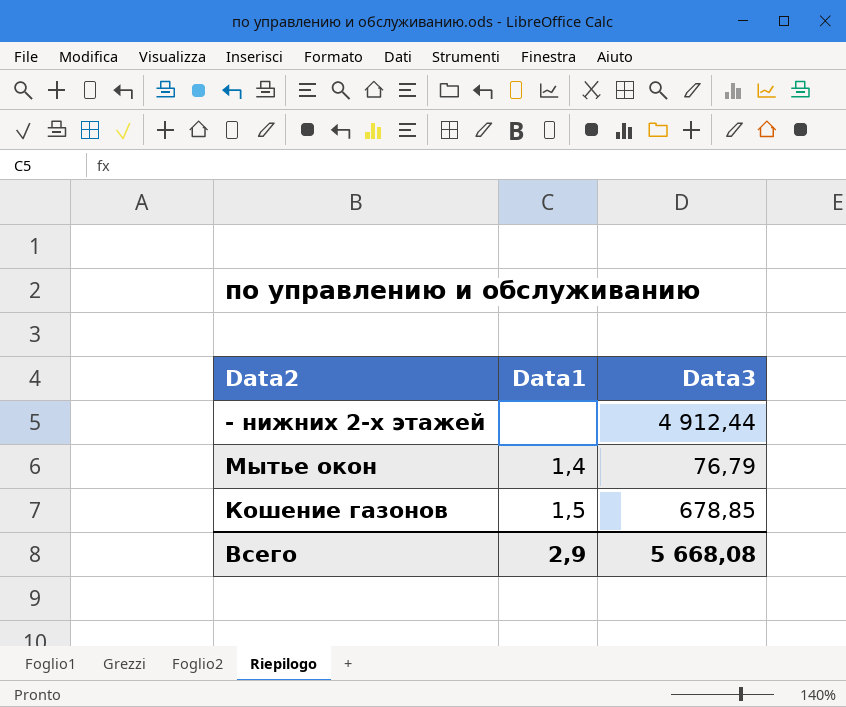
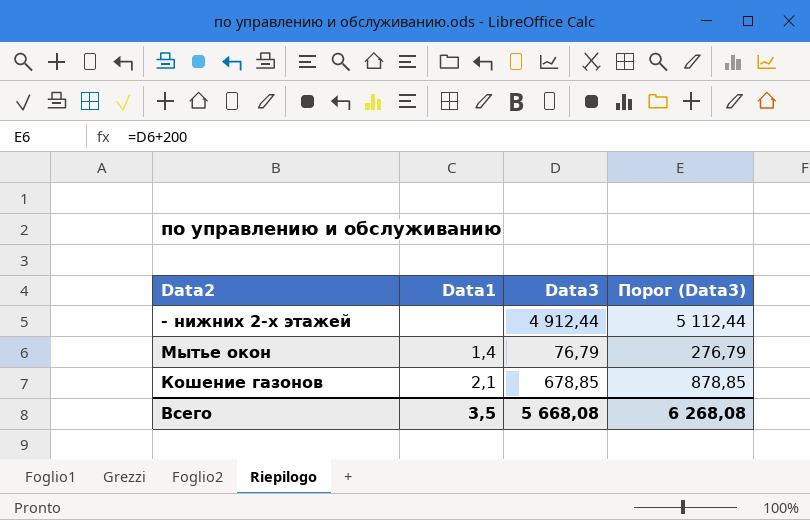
column Порог (Data3) | formula: none -> [Data3] + 200
Кошение газонов | Data1: 1,5 -> 2,1
Всего | Data1: 2,9 -> 3,5

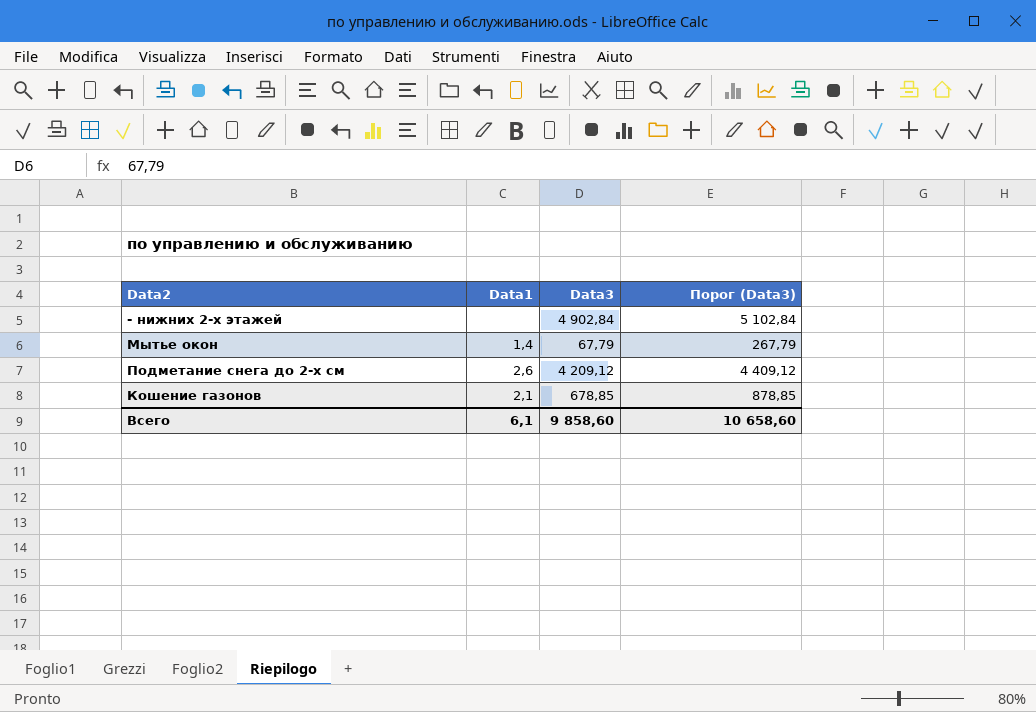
- нижних 2-х этажей | Data3: 4 912,44 -> 4 902,84
- нижних 2-х этажей | Порог (Data3): 5 112,44 -> 5 102,84
Мытье окон | Data3: 76,79 -> 67,79
Мытье окон | Порог (Data3): 276,79 -> 267,79
row Подметание снега до 2-х см: none -> 2,6 | 4 209,12 | 4 409,12
Всего | Data1: 3,5 -> 6,1
Всего | Data3: 5 668,08 -> 9 858,60
Всего | Порог (Data3): 6 268,08 -> 10 658,60

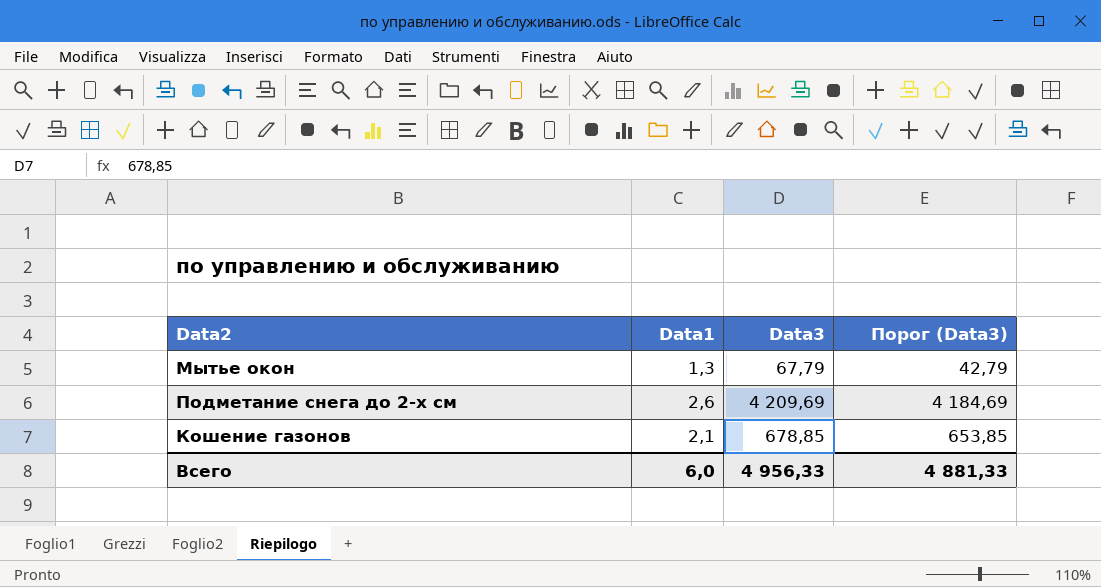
column Порог (Data3) | formula: [Data3] + 200 -> [Data3] - 25
row - нижних 2-х этажей: none | 4 902,84 | 5 102,84 -> none
Мытье окон | Data1: 1,4 -> 1,3
Подметание снега до 2-х см | Data3: 4 209,12 -> 4 209,69
Всего | Data1: 6,1 -> 6,0
Всего | Data3: 9 858,60 -> 4 956,33
Всего | Порог (Data3): 10 658,60 -> 4 881,33

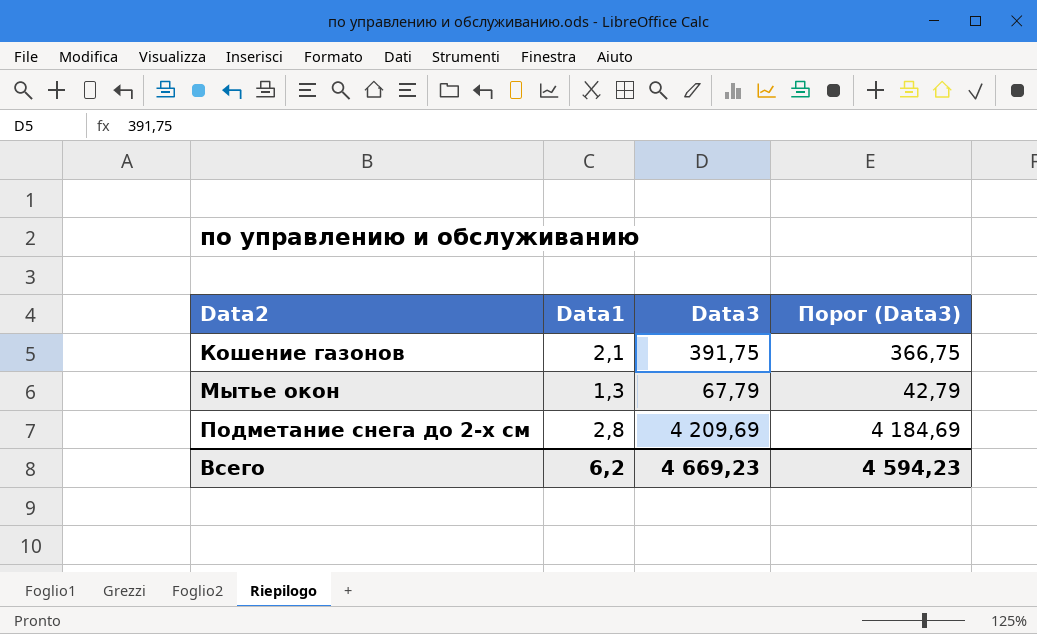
row order: none -> Data2 ascending
Кошение газонов | Data3: 678,85 -> 391,75
Кошение газонов | Порог (Data3): 653,85 -> 366,75
Подметание снега до 2-х см | Data1: 2,6 -> 2,8
Всего | Data1: 6,0 -> 6,2
Всего | Data3: 4 956,33 -> 4 669,23
Всего | Порог (Data3): 4 881,33 -> 4 594,23

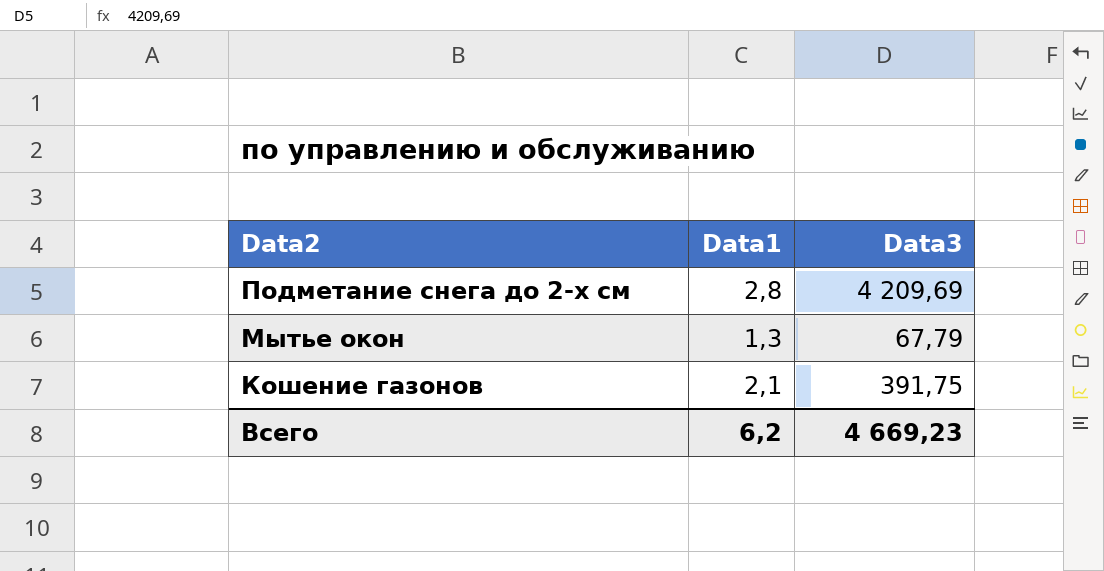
row order: Data2 ascending -> Data2 descending
column Порог (Data3) | formula: [Data3] - 25 -> none

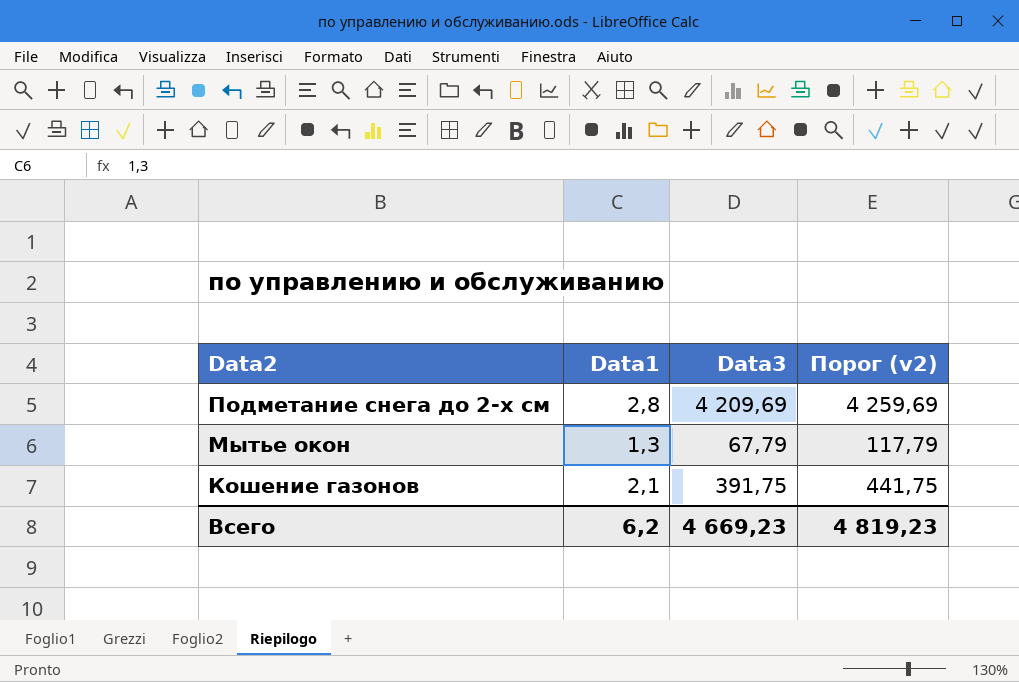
column Порог (v2) | formula: none -> [Data3] + 50

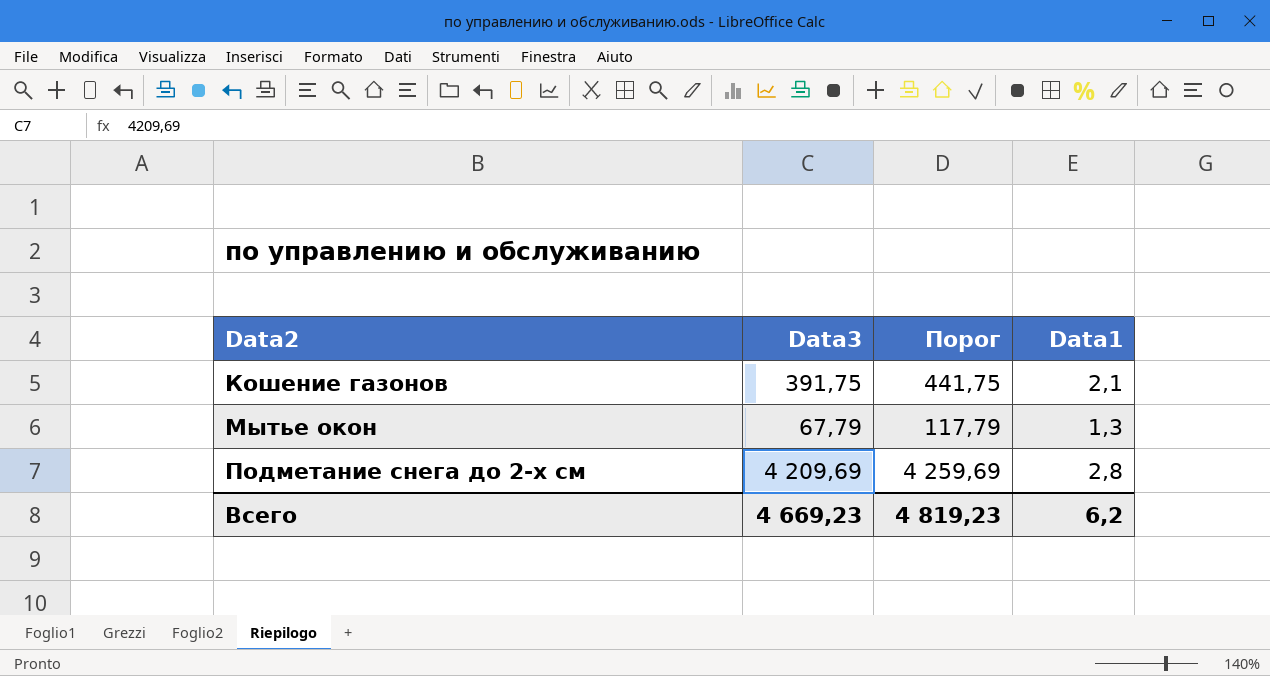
row order: Data2 descending -> Data2 ascending
column name: Порог (v2) -> Порог
column Data1 | position: 2 -> 4

